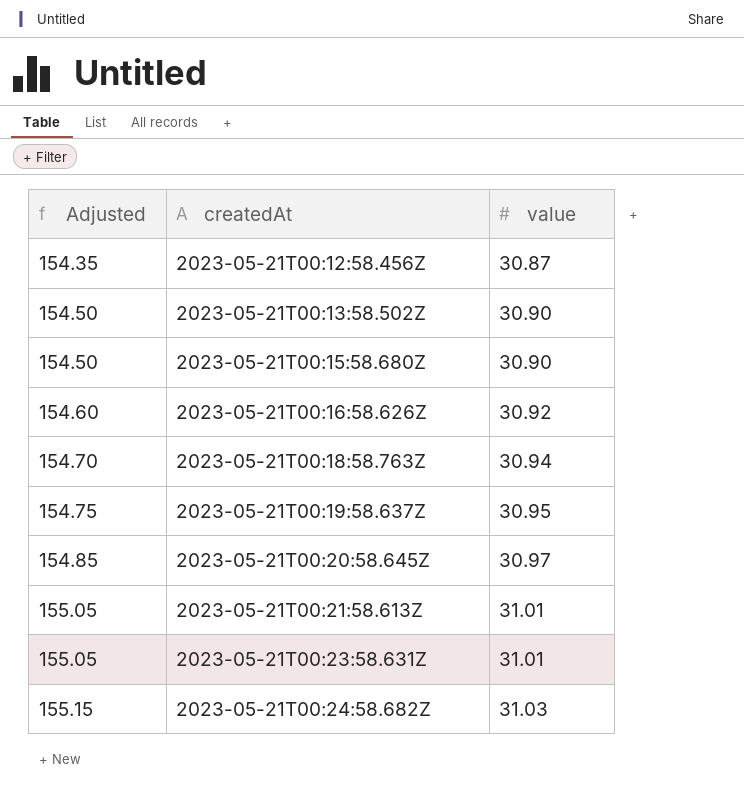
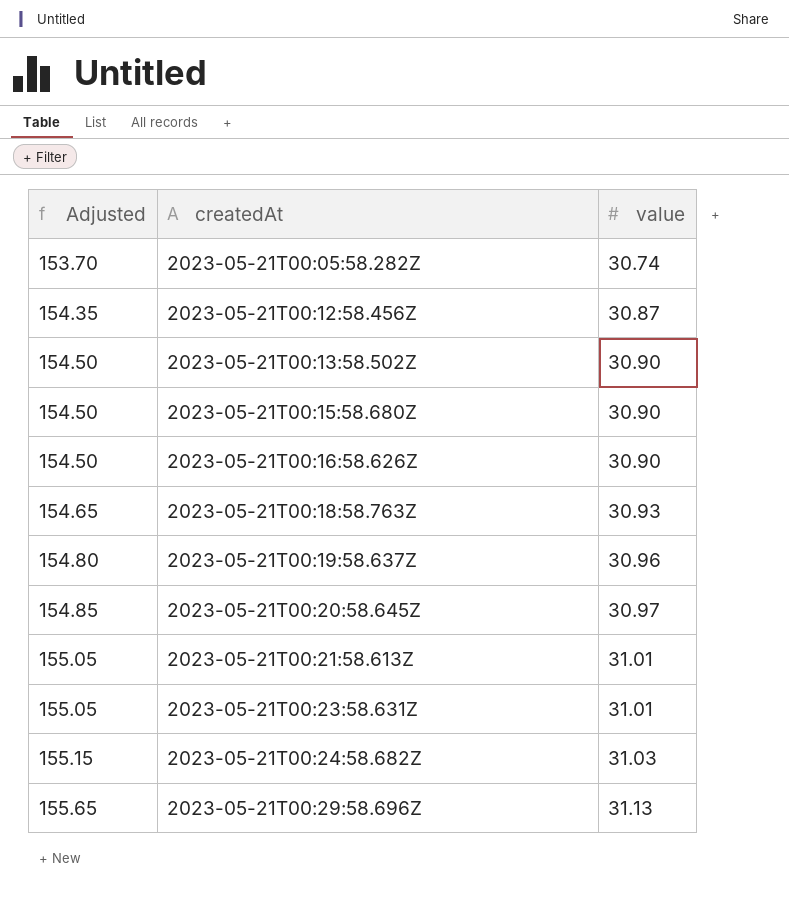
row 2023-05-21T00:05:58.282Z: none -> 153.70 | 30.74
2023-05-21T00:16:58.626Z | Adjusted: 154.60 -> 154.50
2023-05-21T00:16:58.626Z | value: 30.92 -> 30.90
2023-05-21T00:18:58.763Z | Adjusted: 154.70 -> 154.65
2023-05-21T00:18:58.763Z | value: 30.94 -> 30.93
2023-05-21T00:19:58.637Z | Adjusted: 154.75 -> 154.80
2023-05-21T00:19:58.637Z | value: 30.95 -> 30.96
row 2023-05-21T00:29:58.696Z: none -> 155.65 | 31.13

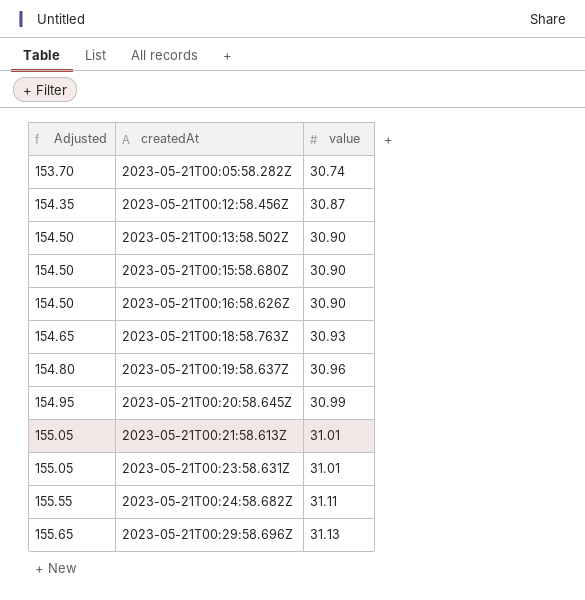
2023-05-21T00:20:58.645Z | Adjusted: 154.85 -> 154.95
2023-05-21T00:20:58.645Z | value: 30.97 -> 30.99
2023-05-21T00:24:58.682Z | Adjusted: 155.15 -> 155.55
2023-05-21T00:24:58.682Z | value: 31.03 -> 31.11

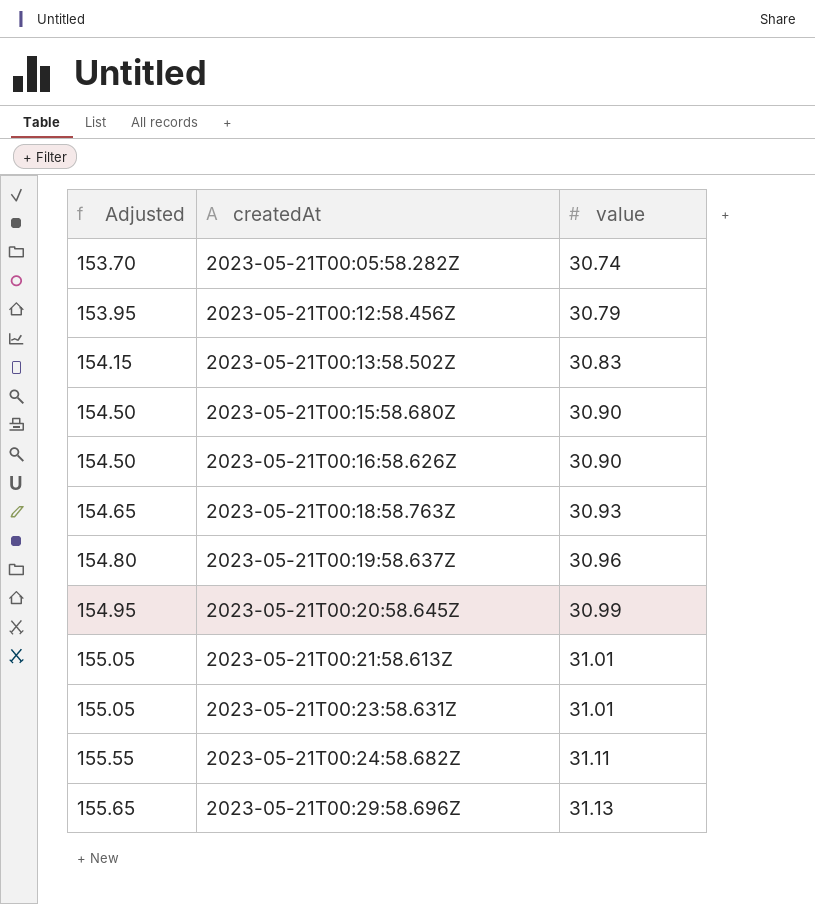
2023-05-21T00:12:58.456Z | Adjusted: 154.35 -> 153.95
2023-05-21T00:12:58.456Z | value: 30.87 -> 30.79
2023-05-21T00:13:58.502Z | Adjusted: 154.50 -> 154.15
2023-05-21T00:13:58.502Z | value: 30.90 -> 30.83

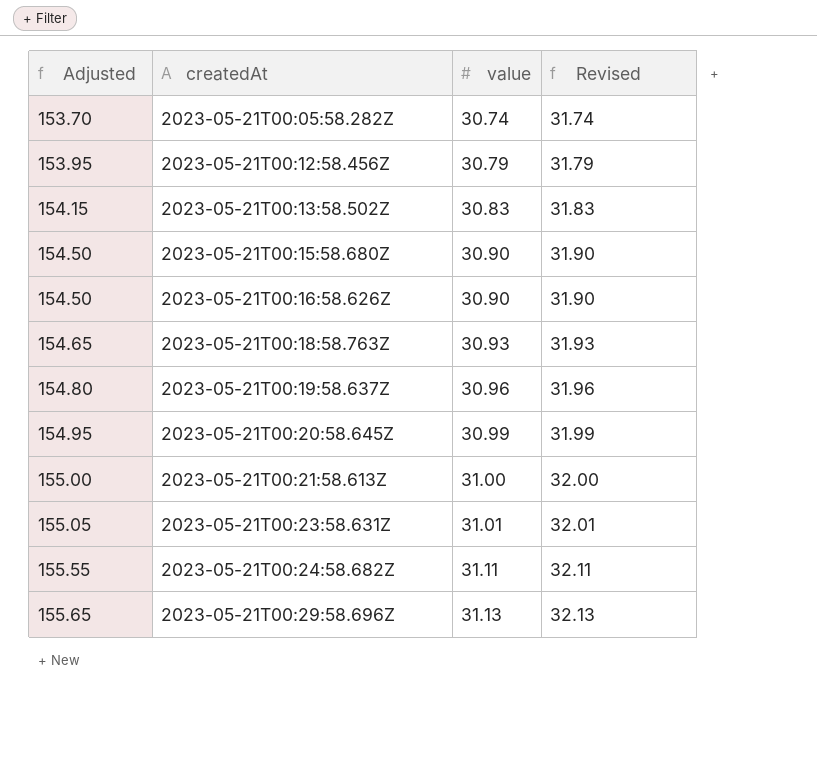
column Revised | formula: none -> [value] + 1
2023-05-21T00:21:58.613Z | Adjusted: 155.05 -> 155.00
2023-05-21T00:21:58.613Z | value: 31.01 -> 31.00

